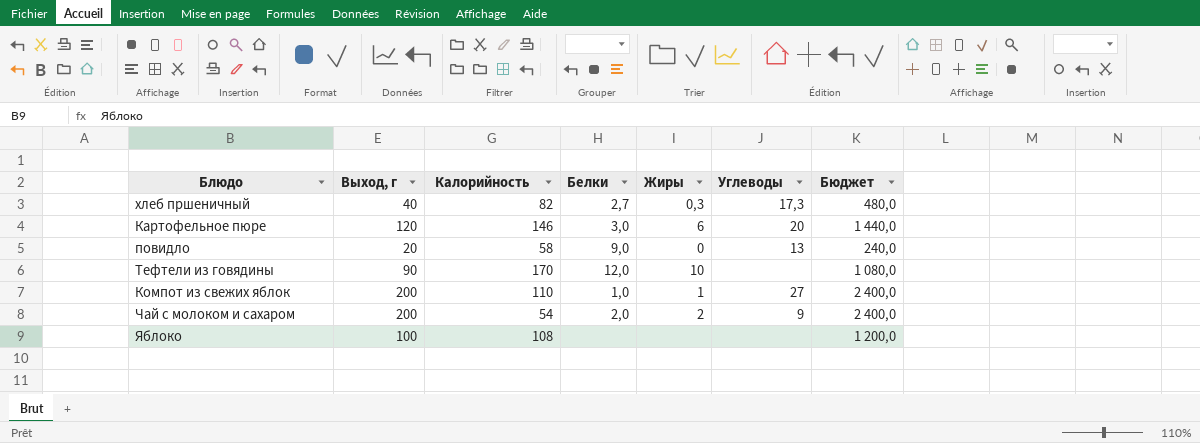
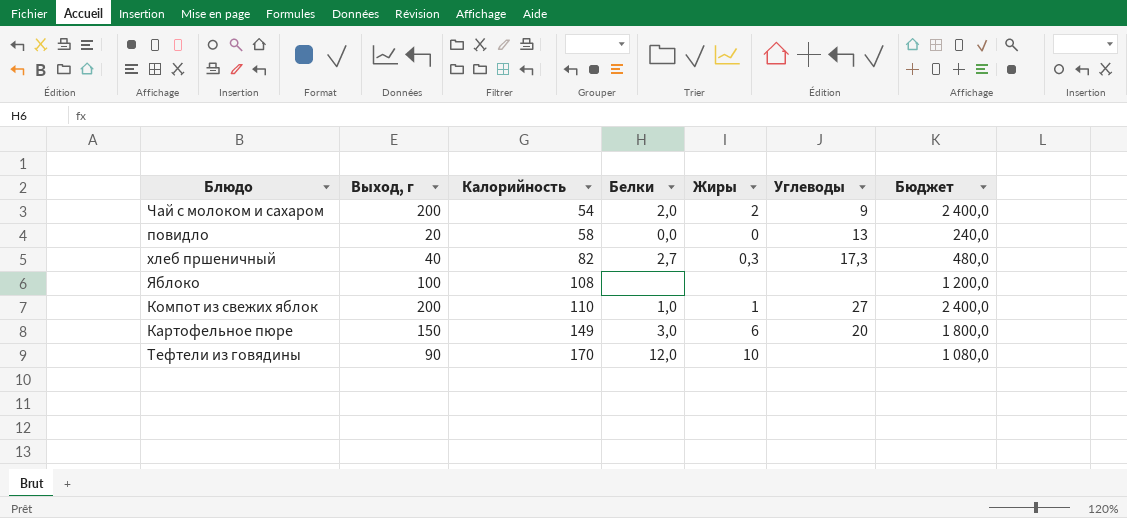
row order: none -> Калорийность ascending
повидло | Белки: 9,0 -> 0,0
Картофельное пюре | Выход, г: 120 -> 150
Картофельное пюре | Калорийность: 146 -> 149
Картофельное пюре | Бюджет: 1 440,0 -> 1 800,0

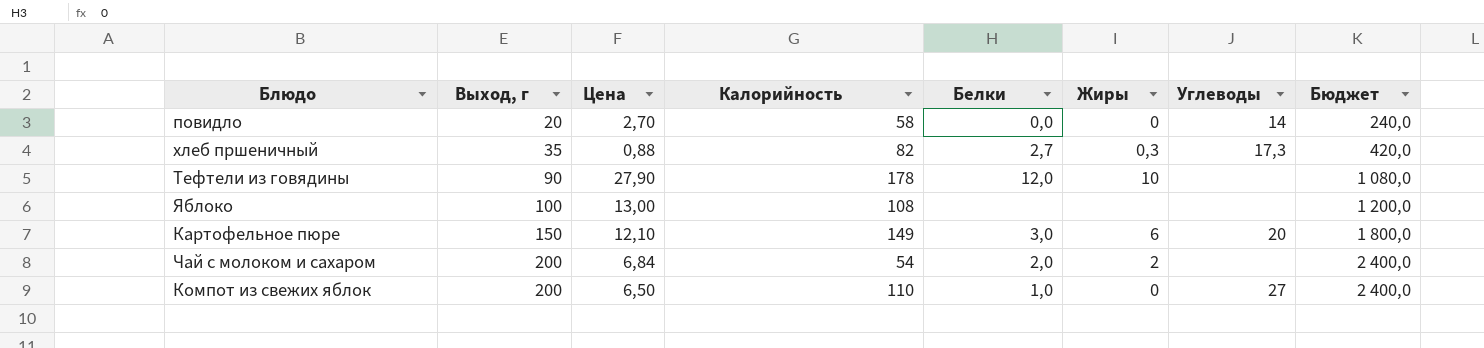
row order: Калорийность ascending -> Выход, г ascending
column Цена | position: none -> 3
повидло | Углеводы: 13 -> 14
хлеб пршеничный | Выход, г: 40 -> 35
хлеб пршеничный | Бюджет: 480,0 -> 420,0
Тефтели из говядины | Калорийность: 170 -> 178
Чай с молоком и сахаром | Углеводы: 9 -> none
Компот из свежих яблок | Жиры: 1 -> 0

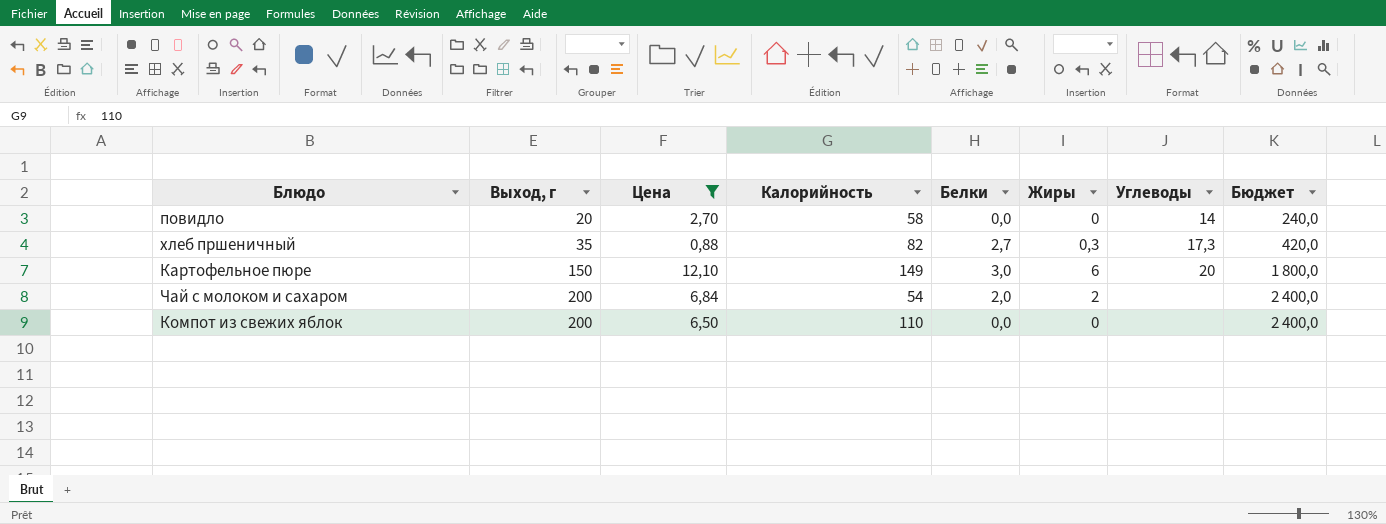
filter: none -> Цена <= 12,10
Компот из свежих яблок | Белки: 1,0 -> 0,0
Компот из свежих яблок | Углеводы: 27 -> none

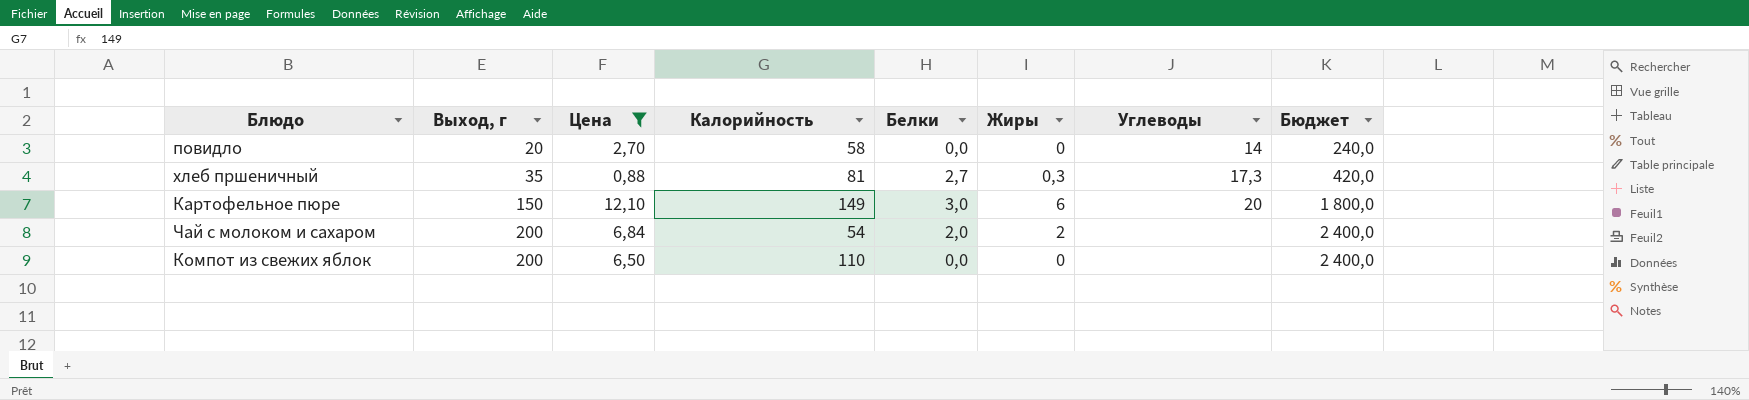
хлеб пршеничный | Калорийность: 82 -> 81

